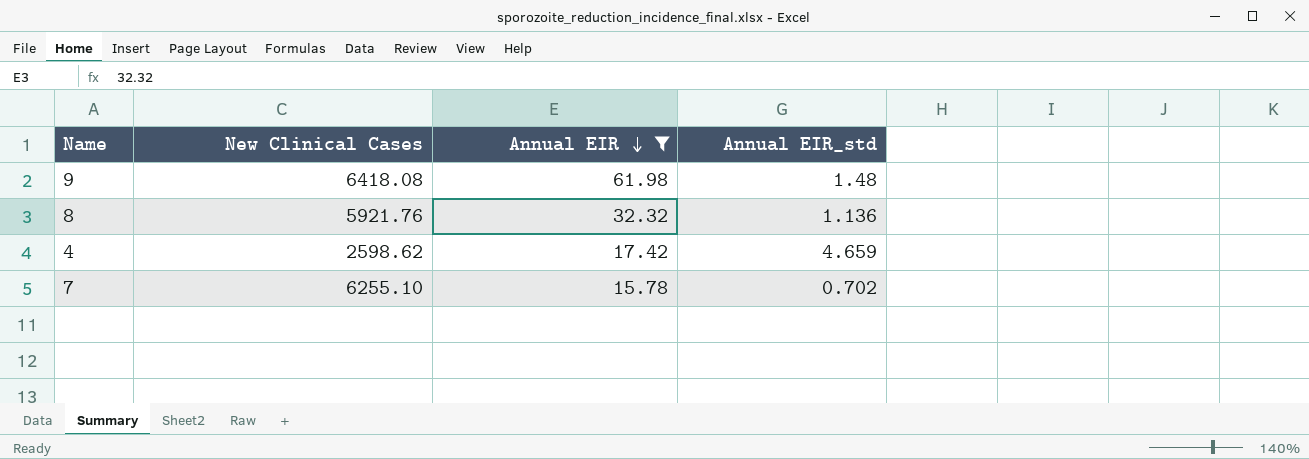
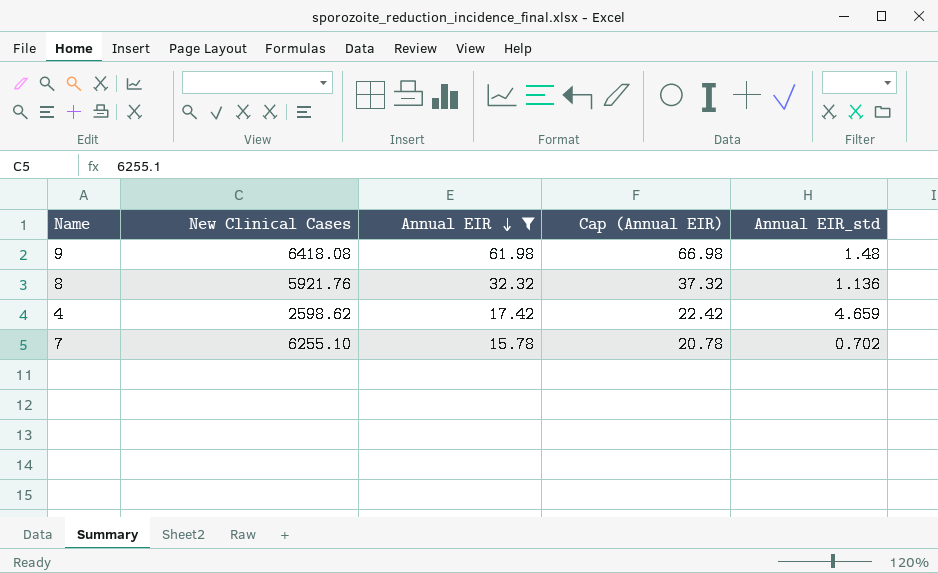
column Cap (Annual EIR) | formula: none -> [Annual EIR] + 5

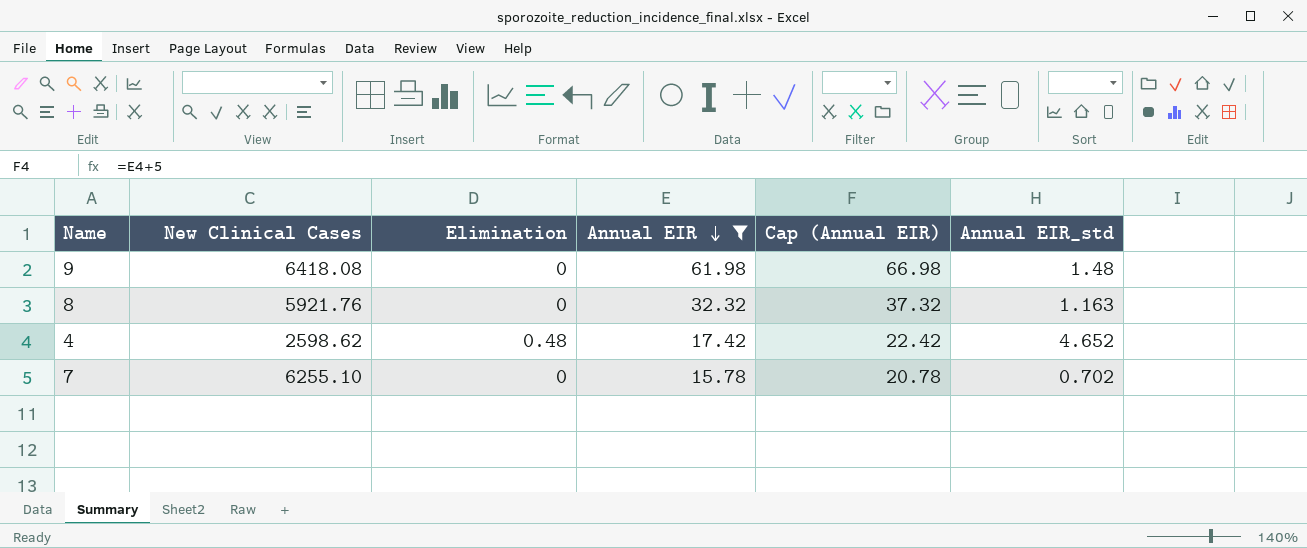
column Elimination | position: none -> 3
8 | Annual EIR_std: 1.136 -> 1.163
4 | Annual EIR_std: 4.659 -> 4.652

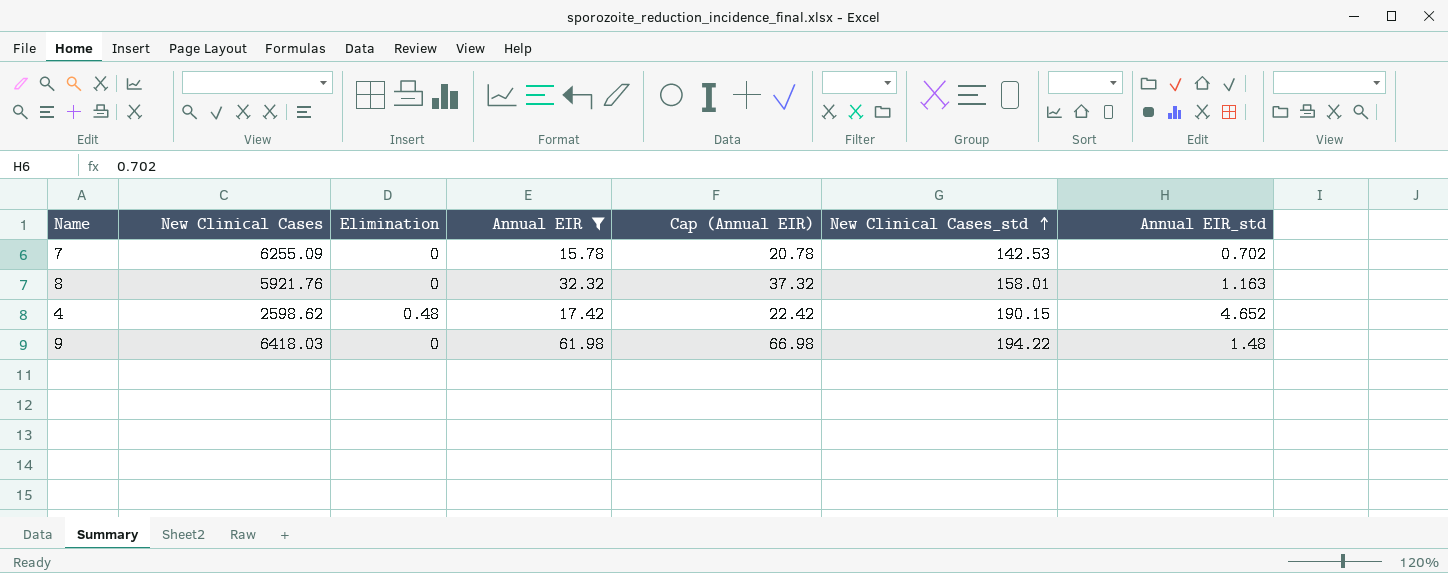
row order: Annual EIR descending -> New Clinical Cases_std ascending
column New Clinical Cases_std | position: none -> 6
7 | New Clinical Cases: 6255.10 -> 6255.09
9 | New Clinical Cases: 6418.08 -> 6418.03

